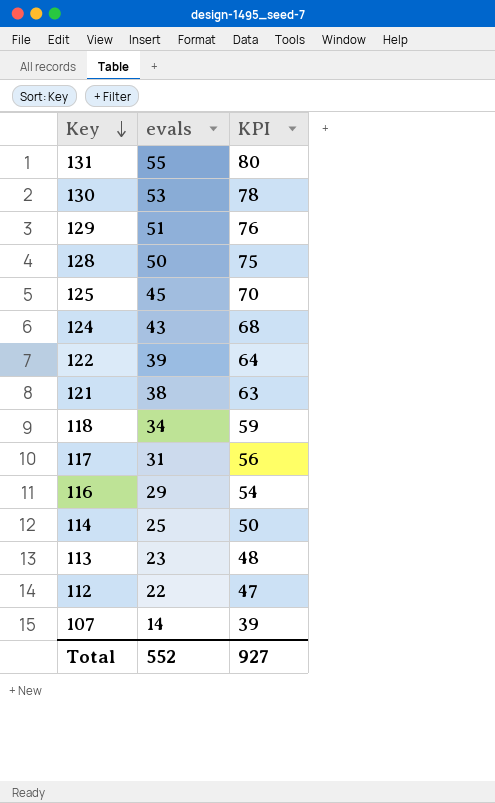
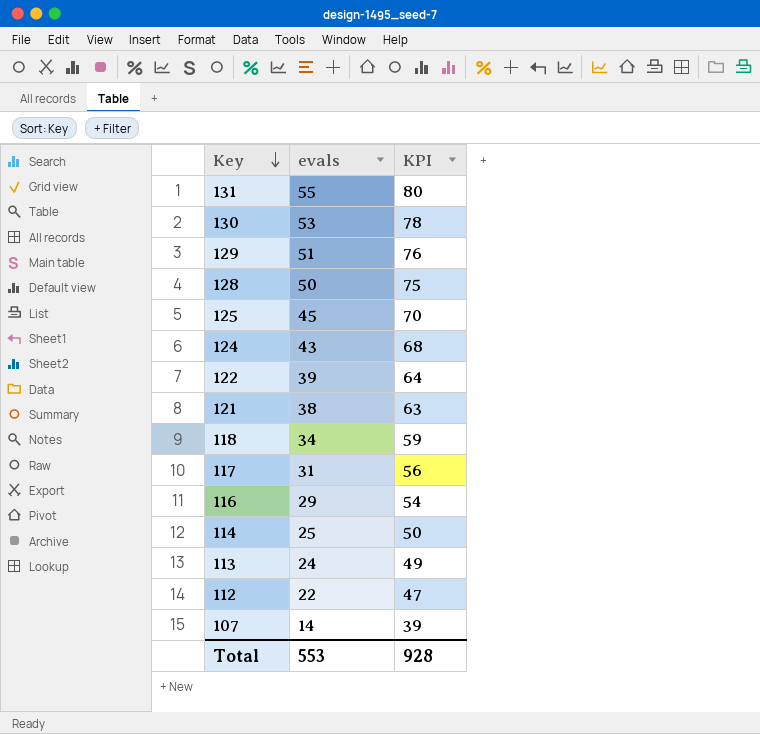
113 | evals: 23 -> 24
113 | KPI: 48 -> 49
Total | evals: 552 -> 553
Total | KPI: 927 -> 928

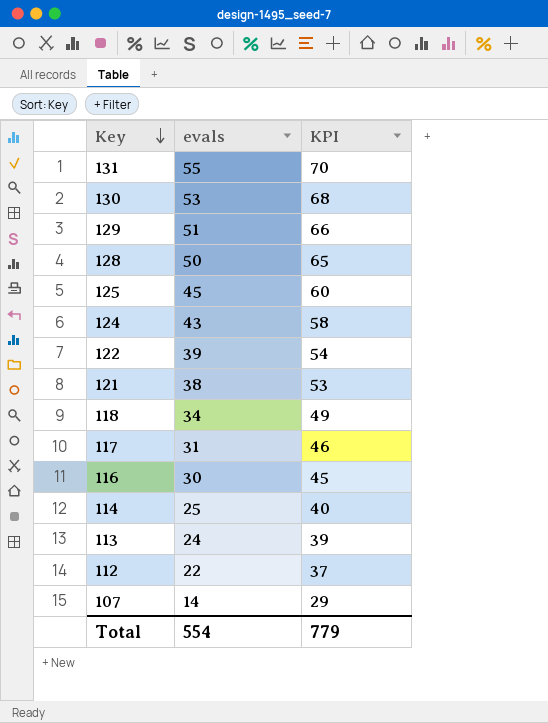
column KPI | formula: [evals] + 25 -> [evals] + 15
116 | evals: 29 -> 30
Total | evals: 553 -> 554
Total | KPI: 928 -> 779

